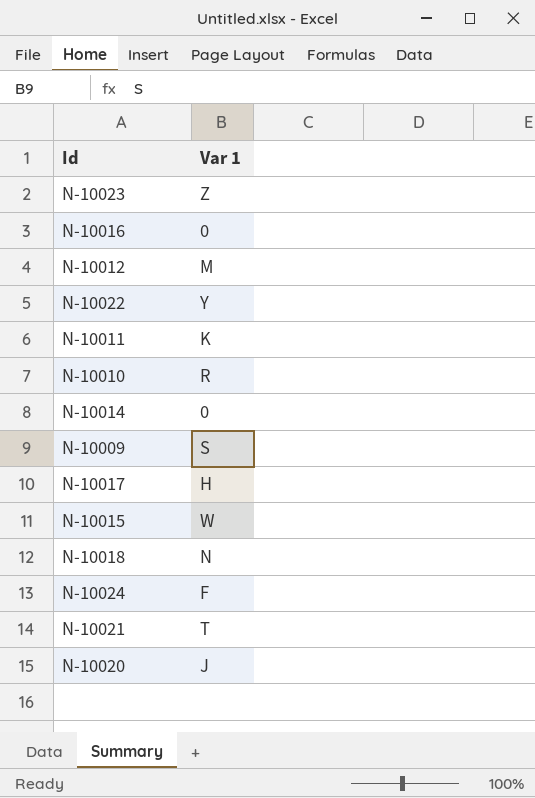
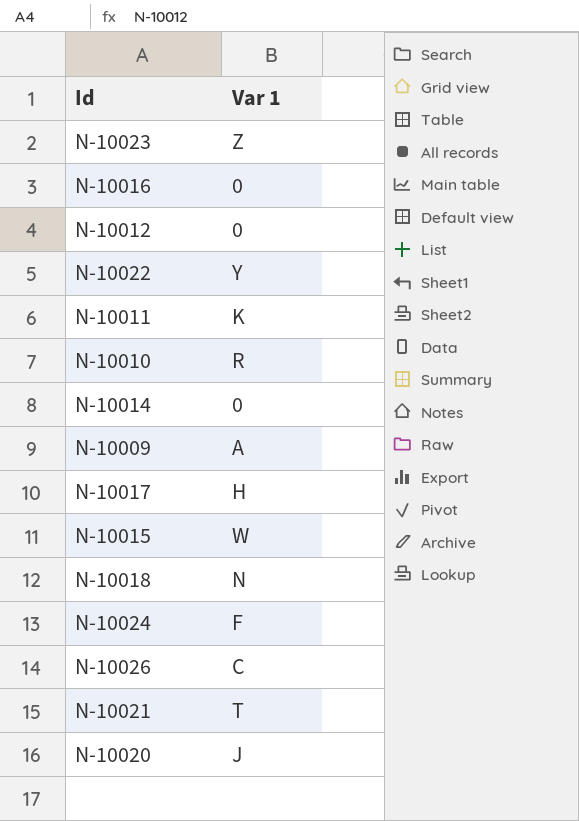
N-10012 | Var 1: M -> 0
N-10009 | Var 1: S -> A
row N-10026: none -> C

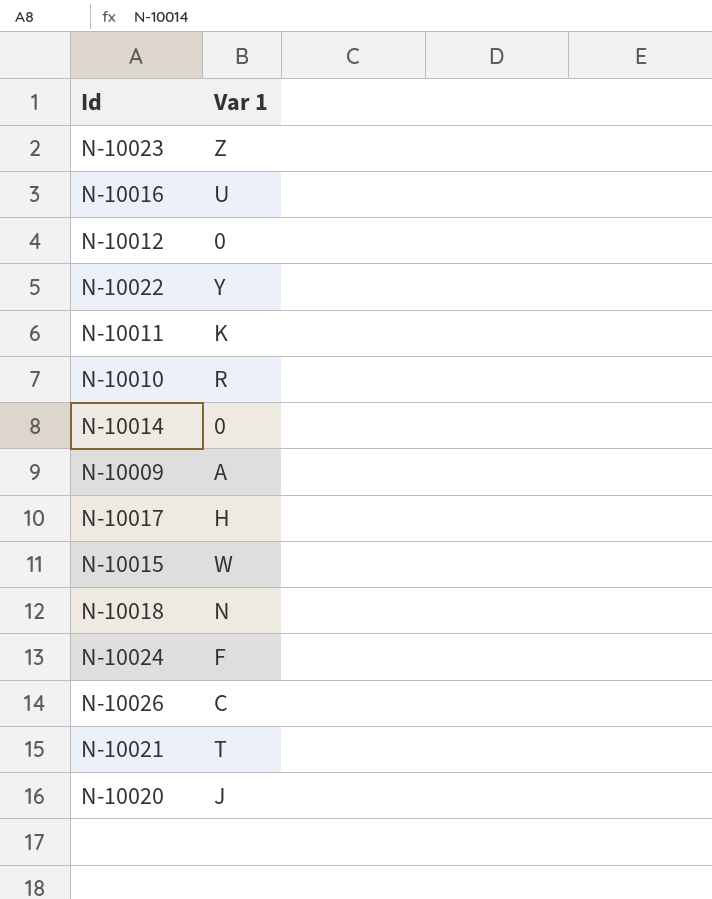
N-10016 | Var 1: 0 -> U

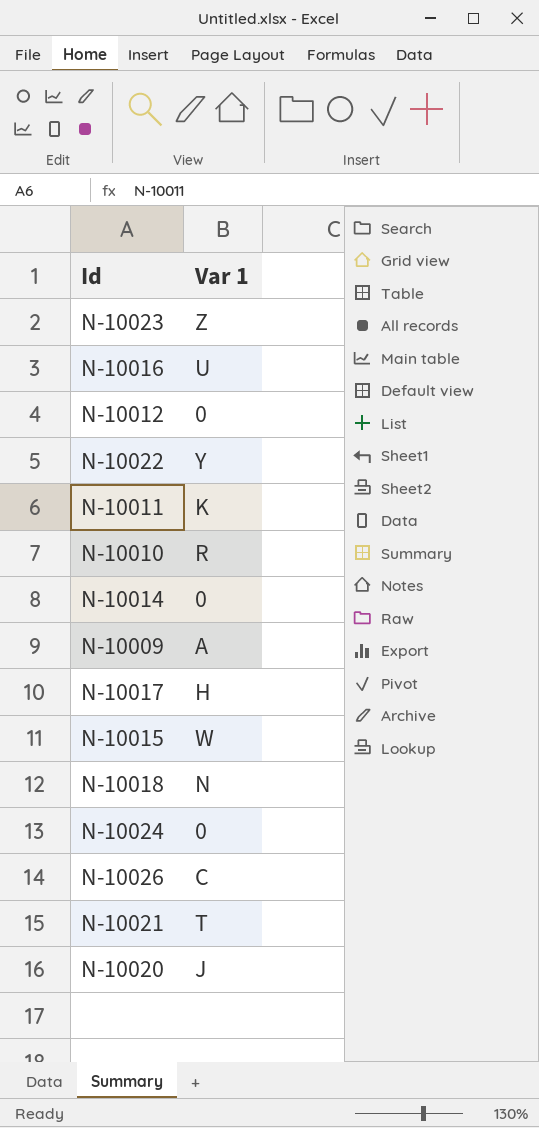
N-10024 | Var 1: F -> 0

